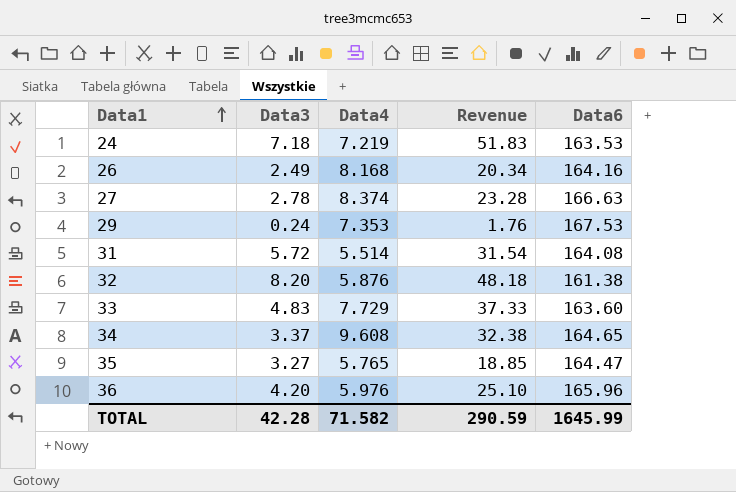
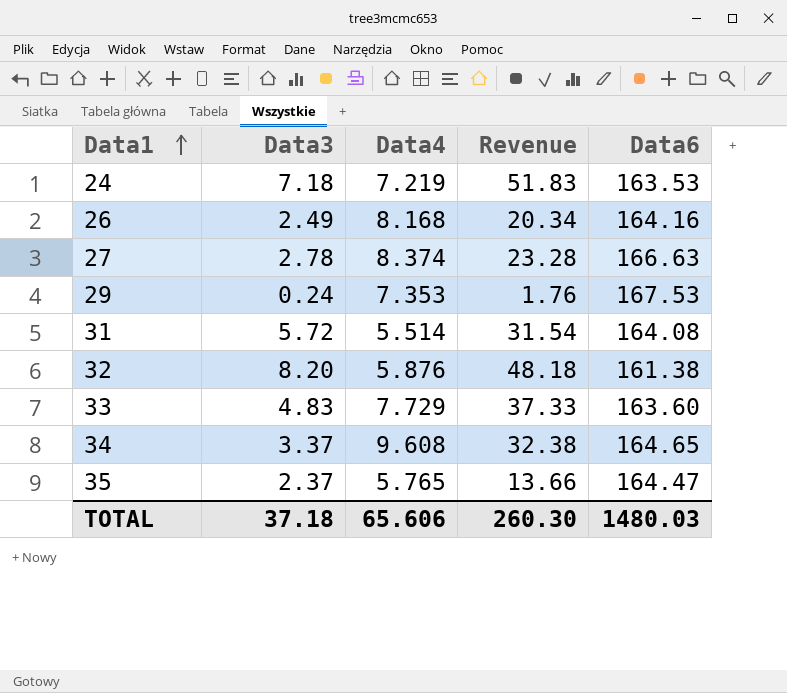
row 36: 4.20 | 5.976 | 25.10 | 165.96 -> none
35 | Data3: 3.27 -> 2.37
35 | Revenue: 18.85 -> 13.66
TOTAL | Data3: 42.28 -> 37.18
TOTAL | Data4: 71.582 -> 65.606
TOTAL | Revenue: 290.59 -> 260.30
TOTAL | Data6: 1645.99 -> 1480.03

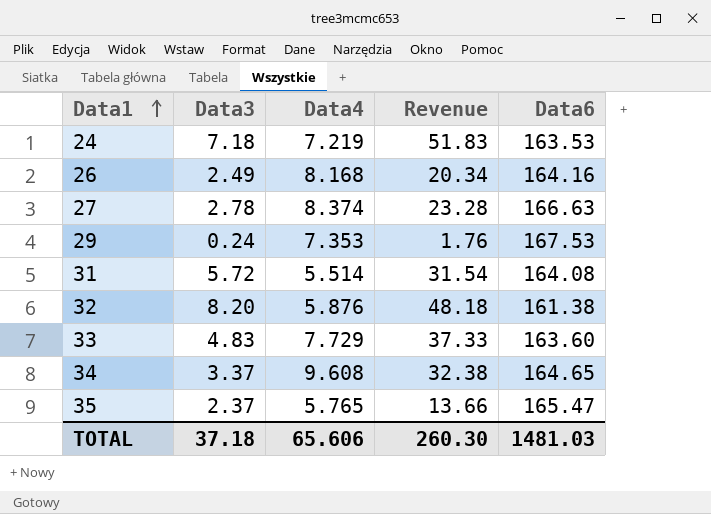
35 | Data6: 164.47 -> 165.47
TOTAL | Data6: 1480.03 -> 1481.03

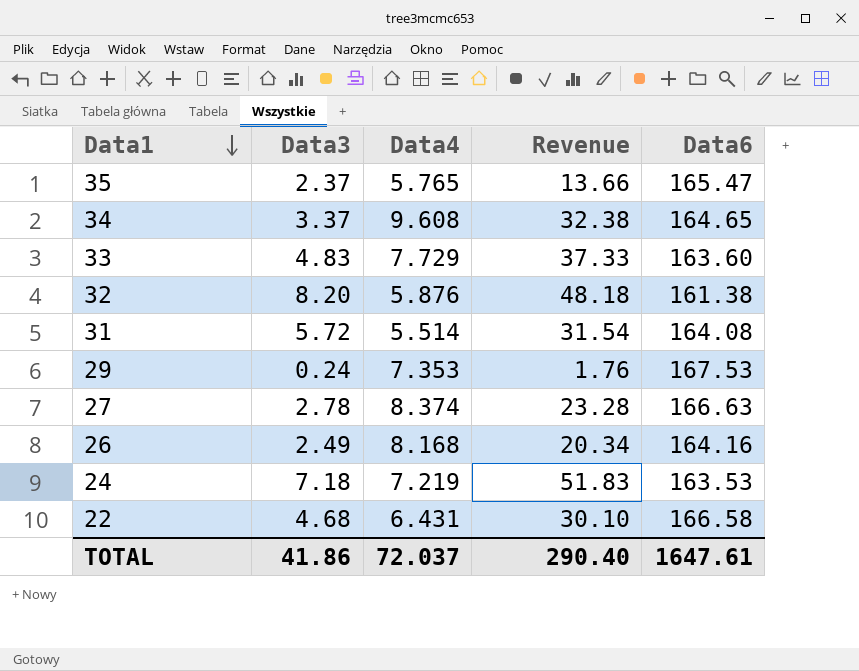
row order: Data1 ascending -> Data1 descending
row 22: none -> 4.68 | 6.431 | 30.10 | 166.58
TOTAL | Data3: 37.18 -> 41.86
TOTAL | Data4: 65.606 -> 72.037
TOTAL | Revenue: 260.30 -> 290.40
TOTAL | Data6: 1481.03 -> 1647.61

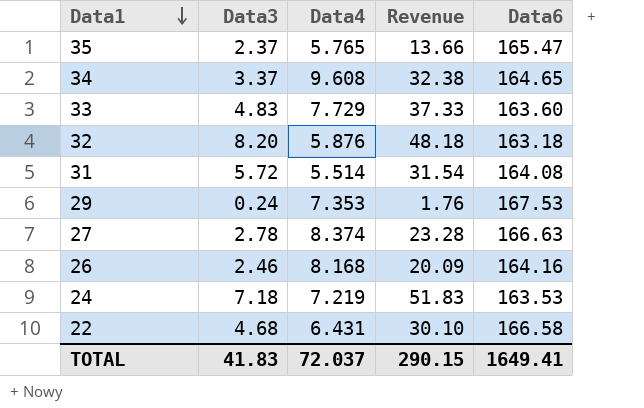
32 | Data6: 161.38 -> 163.18
26 | Data3: 2.49 -> 2.46
26 | Revenue: 20.34 -> 20.09
TOTAL | Data3: 41.86 -> 41.83
TOTAL | Revenue: 290.40 -> 290.15
TOTAL | Data6: 1647.61 -> 1649.41

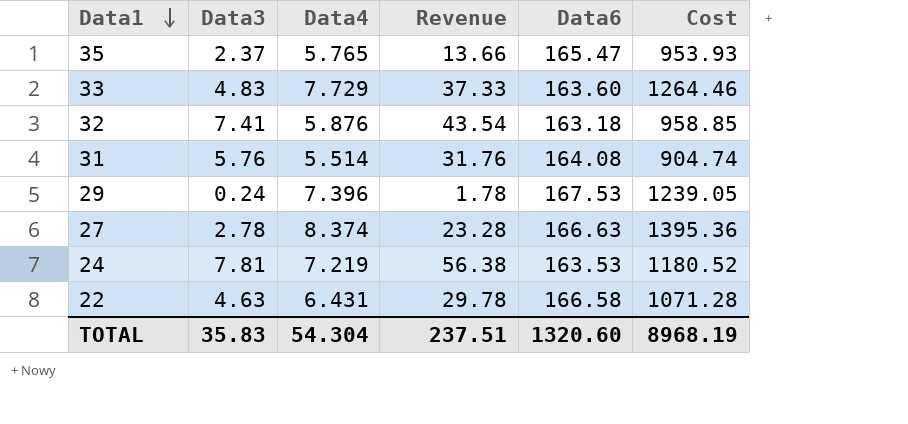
column Cost | formula: none -> [Data4] * [Data6]
row 34: 3.37 | 9.608 | 32.38 | 164.65 -> none
row 26: 2.46 | 8.168 | 20.09 | 164.16 -> none
32 | Data3: 8.20 -> 7.41
32 | Revenue: 48.18 -> 43.54
31 | Data3: 5.72 -> 5.76
31 | Revenue: 31.54 -> 31.76
29 | Data4: 7.353 -> 7.396
29 | Revenue: 1.76 -> 1.78
24 | Data3: 7.18 -> 7.81
24 | Revenue: 51.83 -> 56.38
22 | Data3: 4.68 -> 4.63
22 | Revenue: 30.10 -> 29.78
TOTAL | Data3: 41.83 -> 35.83
TOTAL | Data4: 72.037 -> 54.304
TOTAL | Revenue: 290.15 -> 237.51
TOTAL | Data6: 1649.41 -> 1320.60

